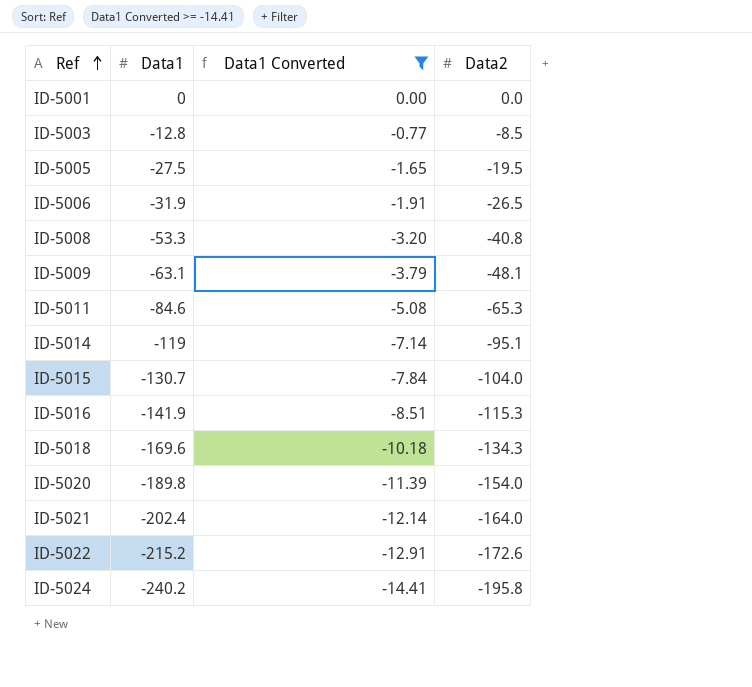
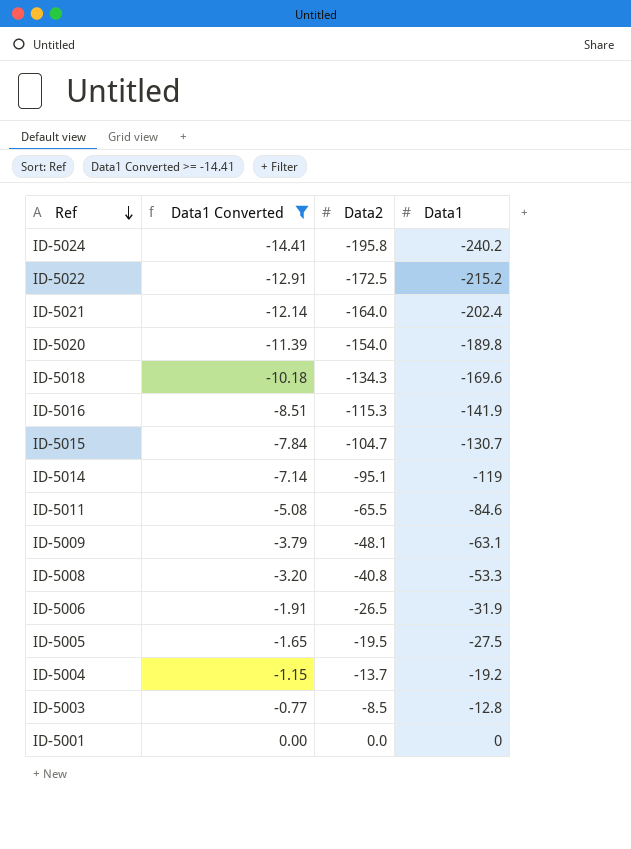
row order: Ref ascending -> Ref descending
column Data1 | position: 2 -> 4
ID-5022 | Data2: -172.6 -> -172.5
ID-5015 | Data2: -104.0 -> -104.7
ID-5011 | Data2: -65.3 -> -65.5
row ID-5004: none -> -1.15 | -13.7 | -19.2

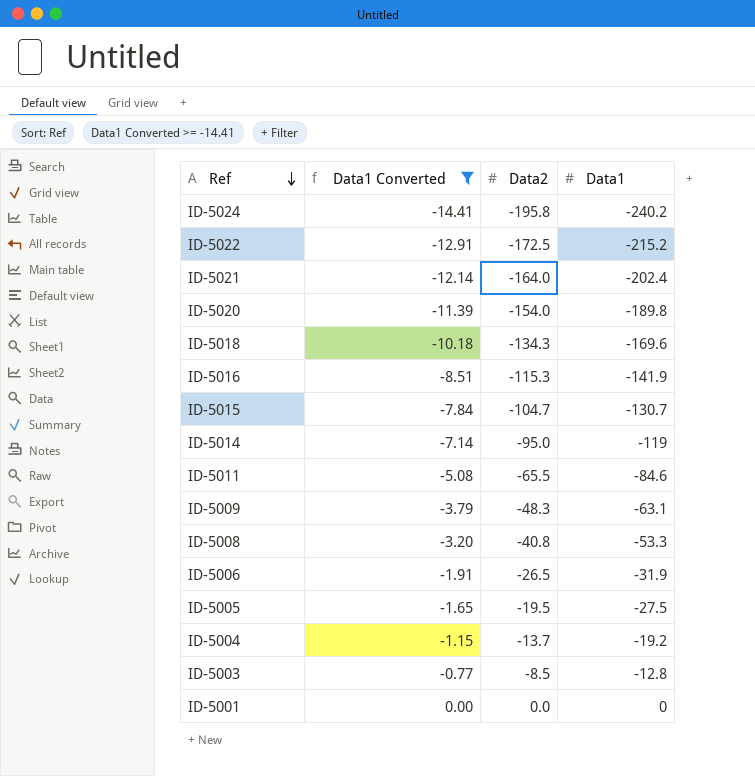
ID-5014 | Data2: -95.1 -> -95.0
ID-5009 | Data2: -48.1 -> -48.3

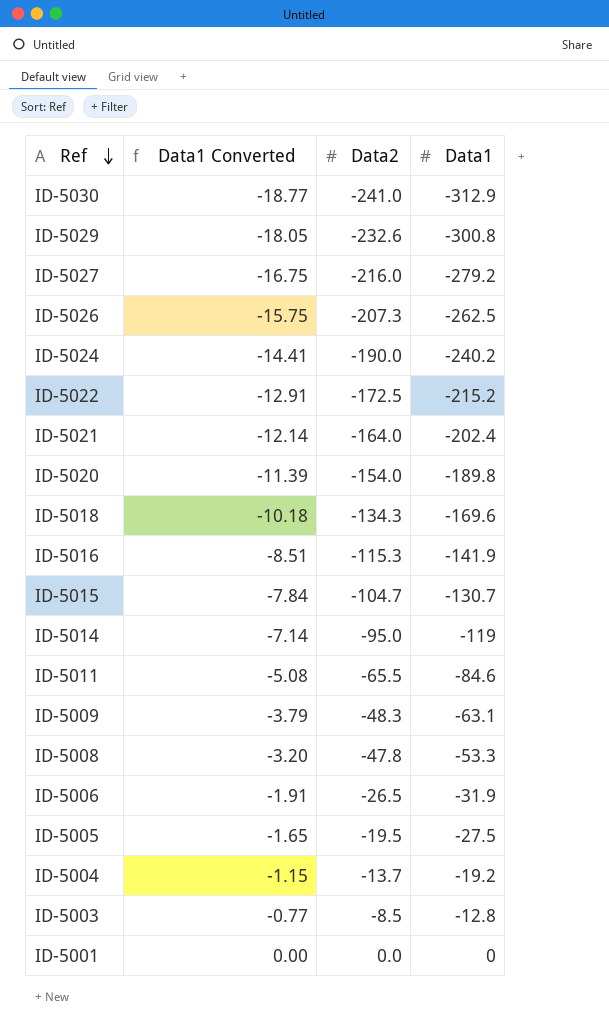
filter: Data1 Converted >= -14.41 -> none
ID-5024 | Data2: -195.8 -> -190.0
ID-5008 | Data2: -40.8 -> -47.8

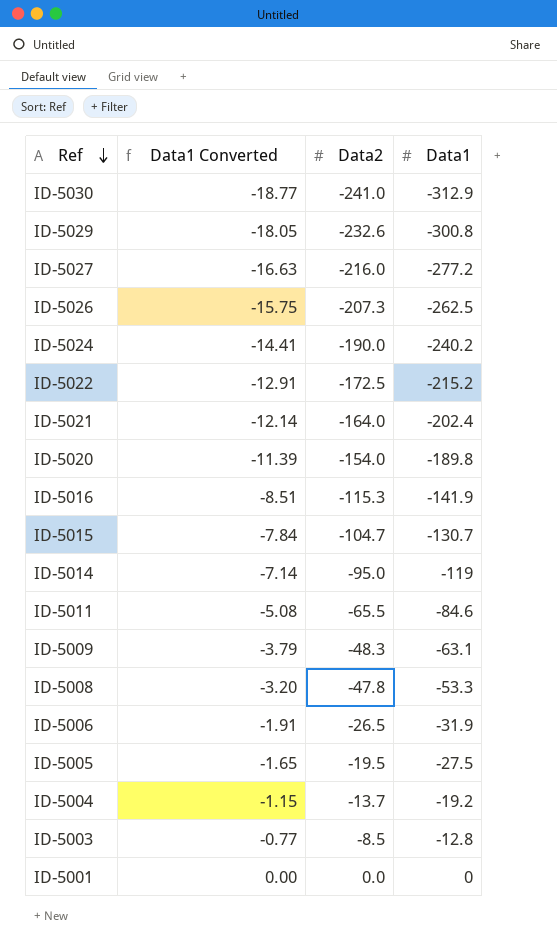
row ID-5018: -10.18 | -134.3 | -169.6 -> none
ID-5027 | Data1 Converted: -16.75 -> -16.63
ID-5027 | Data1: -279.2 -> -277.2

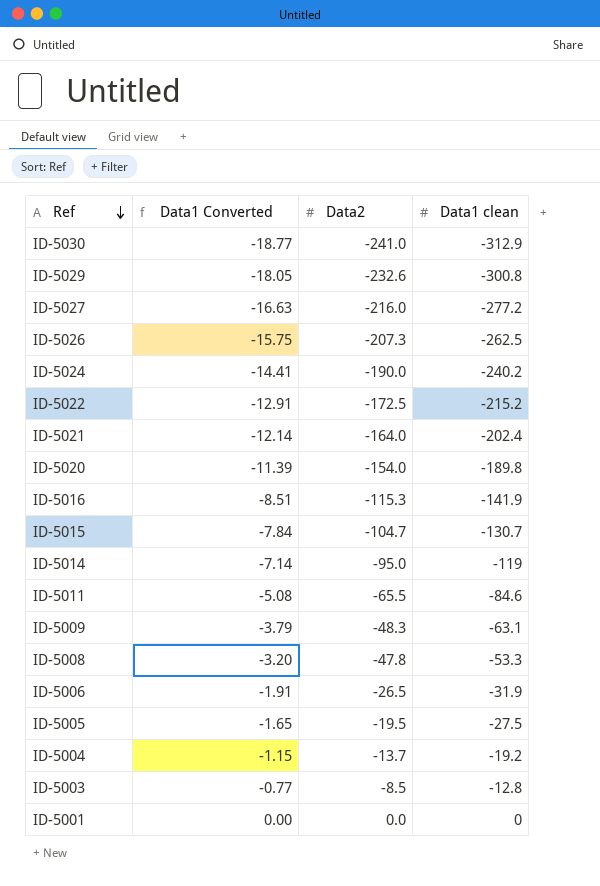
column name: Data1 -> Data1 clean

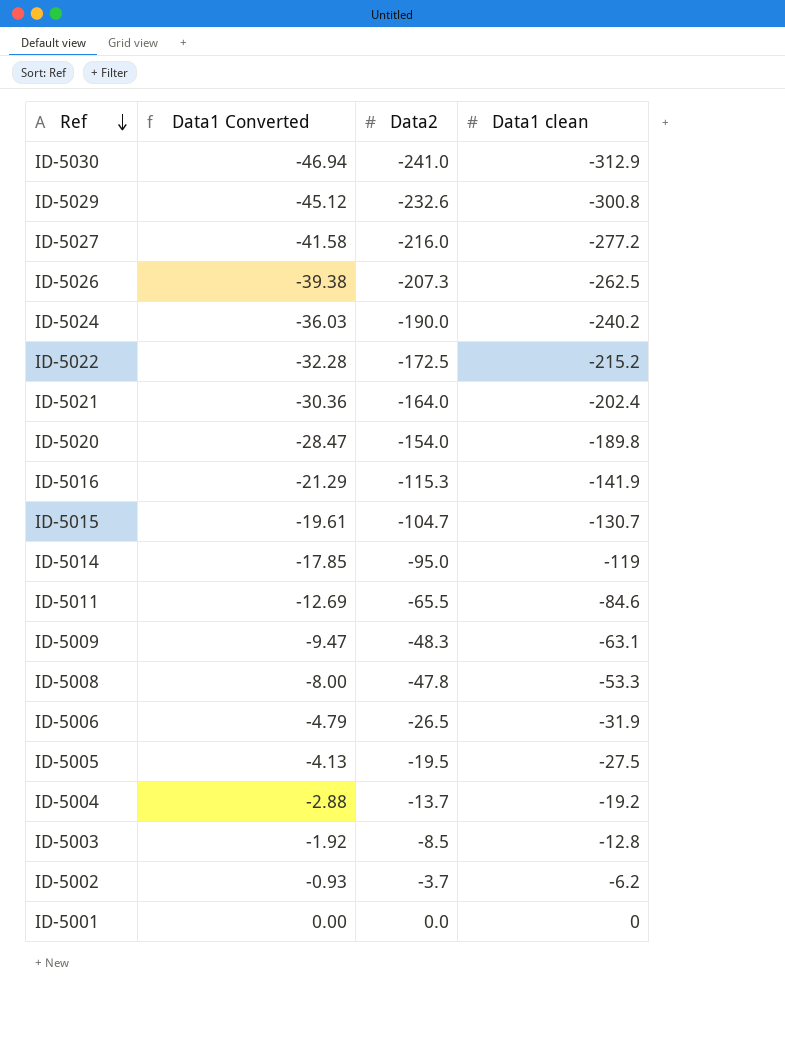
column Data1 Converted | formula: [Data1 clean] * 0.06 -> [Data1 clean] * 0.15
row ID-5002: none -> -0.93 | -3.7 | -6.2

